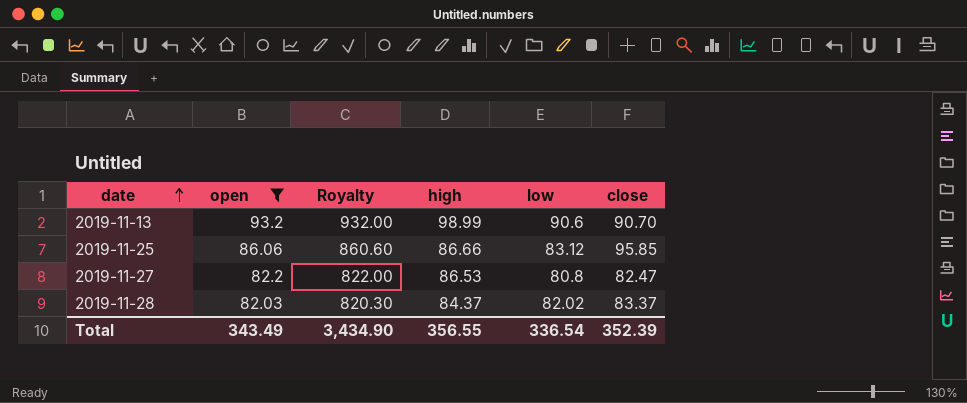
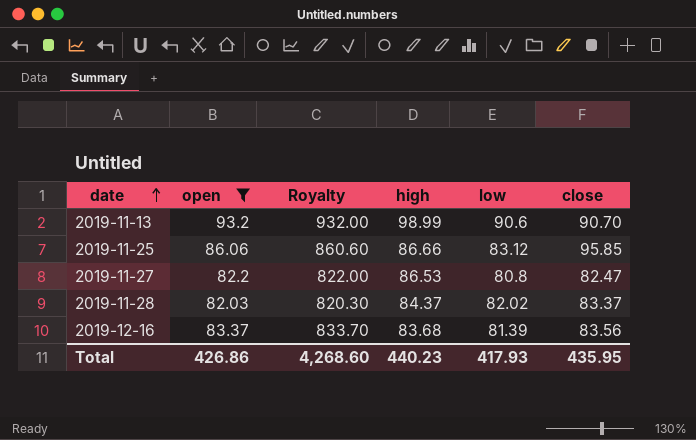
row 2019-12-16: none -> 83.37 | 833.70 | 83.68 | 81.39 | 83.56
Total | open: 343.49 -> 426.86
Total | Royalty: 3,434.90 -> 4,268.60
Total | high: 356.55 -> 440.23
Total | low: 336.54 -> 417.93
Total | close: 352.39 -> 435.95

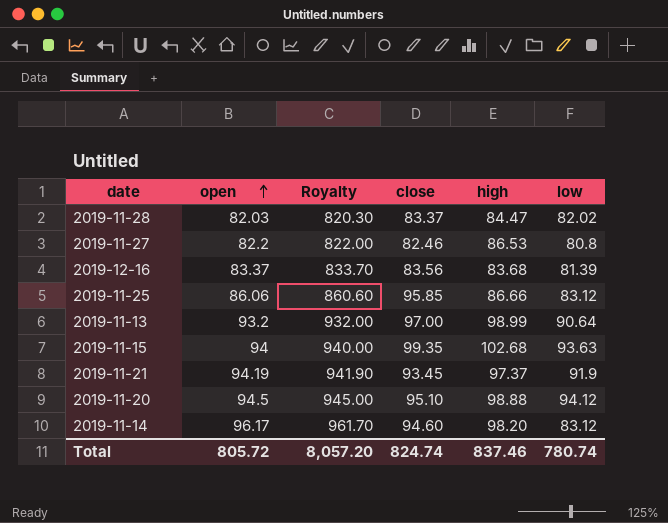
filter: open <= 93.2 -> none
row order: date ascending -> open ascending
column close | position: 6 -> 4
2019-11-28 | high: 84.37 -> 84.47
2019-11-27 | close: 82.47 -> 82.46
2019-11-13 | close: 90.70 -> 97.00
2019-11-13 | low: 90.6 -> 90.64
Total | open: 426.86 -> 805.72
Total | Royalty: 4,268.60 -> 8,057.20
Total | close: 435.95 -> 824.74
Total | high: 440.23 -> 837.46
Total | low: 417.93 -> 780.74

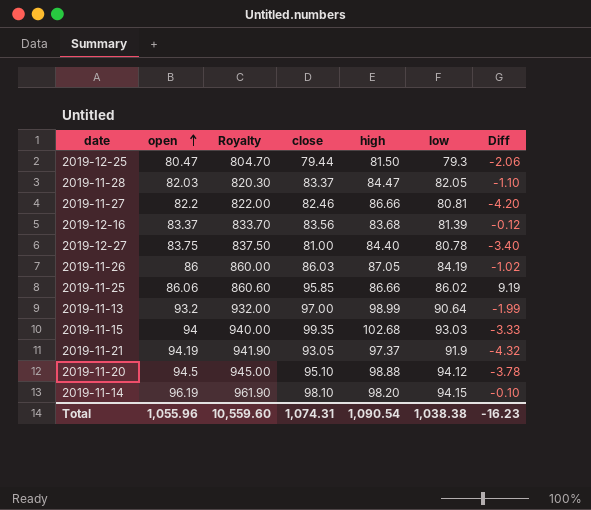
column Diff | formula: none -> [close] - [high]
row 2019-12-25: none -> 80.47 | 804.70 | 79.44 | 81.50 | 79.3 | -2.06
2019-11-28 | low: 82.02 -> 82.05
2019-11-27 | high: 86.53 -> 86.66
2019-11-27 | low: 80.8 -> 80.81
row 2019-12-27: none -> 83.75 | 837.50 | 81.00 | 84.40 | 80.78 | -3.40
row 2019-11-26: none -> 86 | 860.00 | 86.03 | 87.05 | 84.19 | -1.02
2019-11-25 | low: 83.12 -> 86.02
2019-11-15 | low: 93.63 -> 93.03
2019-11-21 | close: 93.45 -> 93.05
2019-11-14 | open: 96.17 -> 96.19
2019-11-14 | Royalty: 961.70 -> 961.90
2019-11-14 | close: 94.60 -> 98.10
2019-11-14 | low: 83.12 -> 94.15
Total | open: 805.72 -> 1,055.96
Total | Royalty: 8,057.20 -> 10,559.60
Total | close: 824.74 -> 1,074.31
Total | high: 837.46 -> 1,090.54
Total | low: 780.74 -> 1,038.38

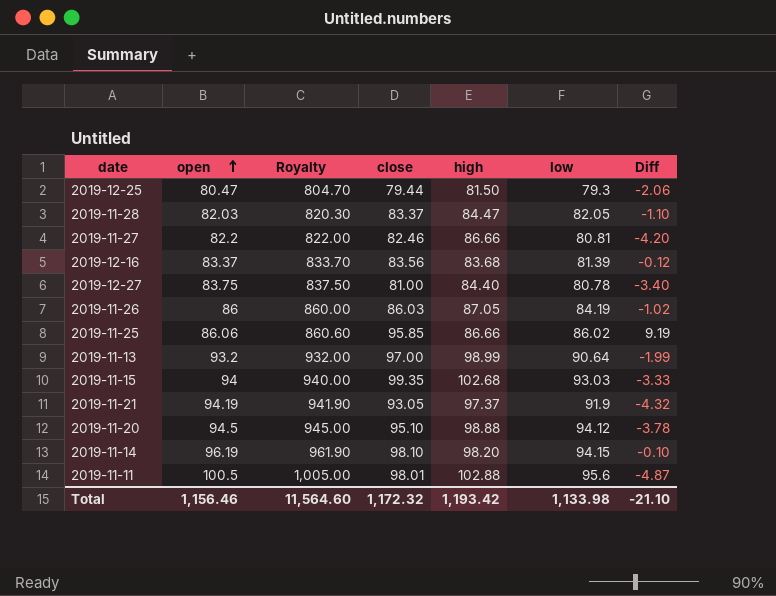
row 2019-11-11: none -> 100.5 | 1,005.00 | 98.01 | 102.88 | 95.6 | -4.87
Total | open: 1,055.96 -> 1,156.46
Total | Royalty: 10,559.60 -> 11,564.60
Total | close: 1,074.31 -> 1,172.32
Total | high: 1,090.54 -> 1,193.42
Total | low: 1,038.38 -> 1,133.98
Total | Diff: -16.23 -> -21.10

